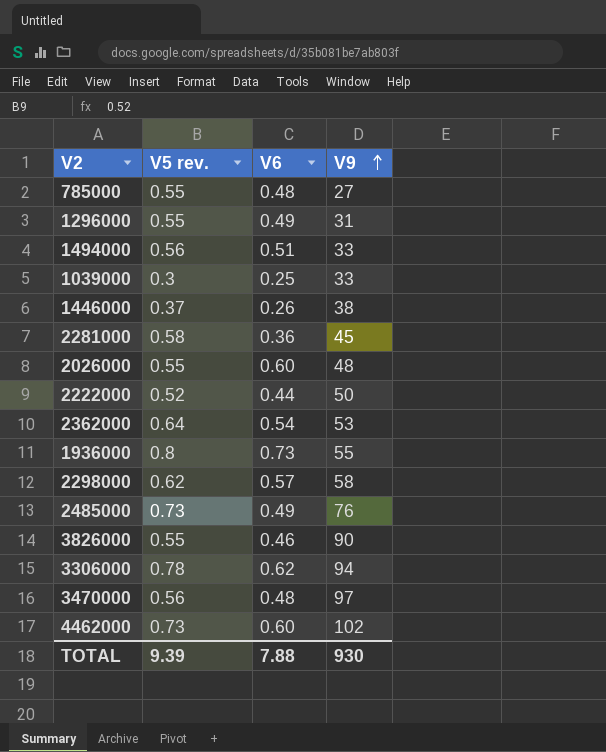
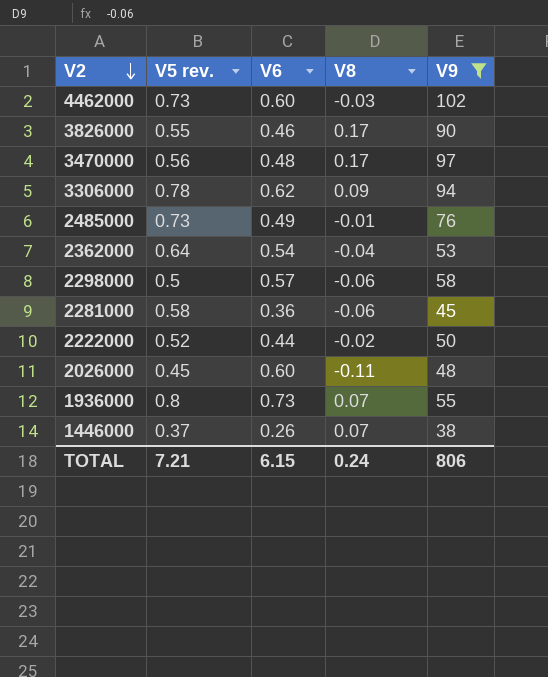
filter: none -> V9 >= 38
row order: V9 ascending -> V2 descending
column V8 | position: none -> 4
2298000 | V5 rev.: 0.62 -> 0.5
2026000 | V5 rev.: 0.55 -> 0.45
TOTAL | V5 rev.: 9.39 -> 7.21
TOTAL | V6: 7.88 -> 6.15
TOTAL | V9: 930 -> 806

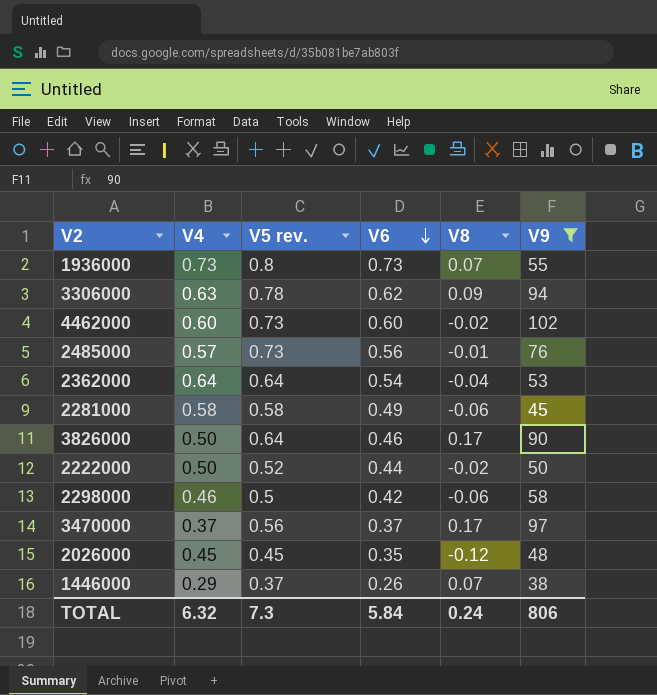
row order: V2 descending -> V6 descending
column V4 | position: none -> 2
4462000 | V8: -0.03 -> -0.02
2485000 | V6: 0.49 -> 0.56
2281000 | V6: 0.36 -> 0.49
3826000 | V5 rev.: 0.55 -> 0.64
2298000 | V6: 0.57 -> 0.42
3470000 | V6: 0.48 -> 0.37
2026000 | V6: 0.60 -> 0.35
2026000 | V8: -0.11 -> -0.12
TOTAL | V5 rev.: 7.21 -> 7.3
TOTAL | V6: 6.15 -> 5.84

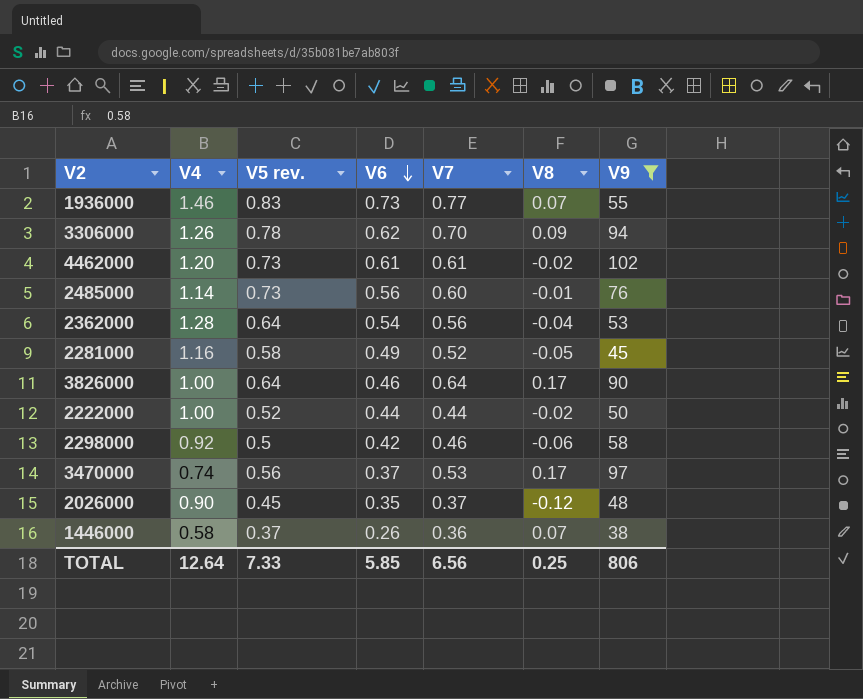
column V7 | position: none -> 5
1936000 | V4: 0.73 -> 1.46
1936000 | V5 rev.: 0.8 -> 0.83
3306000 | V4: 0.63 -> 1.26
4462000 | V4: 0.60 -> 1.20
4462000 | V6: 0.60 -> 0.61
2485000 | V4: 0.57 -> 1.14
2362000 | V4: 0.64 -> 1.28
2281000 | V4: 0.58 -> 1.16
2281000 | V8: -0.06 -> -0.05
3826000 | V4: 0.50 -> 1.00
2222000 | V4: 0.50 -> 1.00
2298000 | V4: 0.46 -> 0.92
3470000 | V4: 0.37 -> 0.74
2026000 | V4: 0.45 -> 0.90
1446000 | V4: 0.29 -> 0.58
TOTAL | V4: 6.32 -> 12.64
TOTAL | V5 rev.: 7.3 -> 7.33
TOTAL | V6: 5.84 -> 5.85
TOTAL | V8: 0.24 -> 0.25

